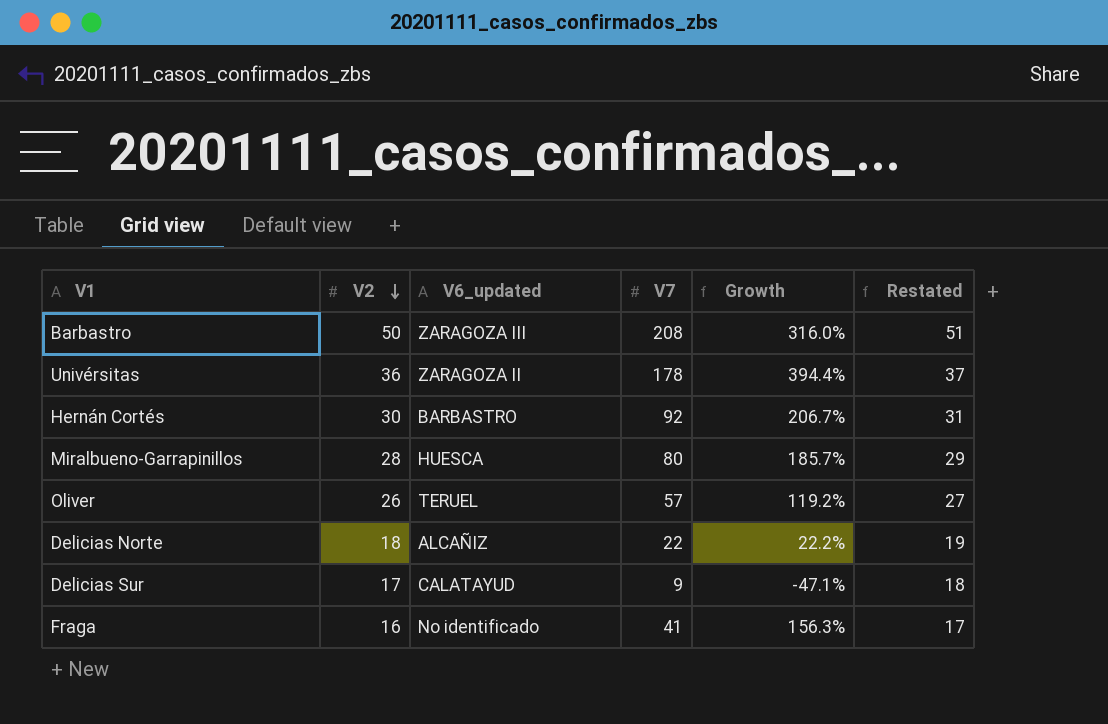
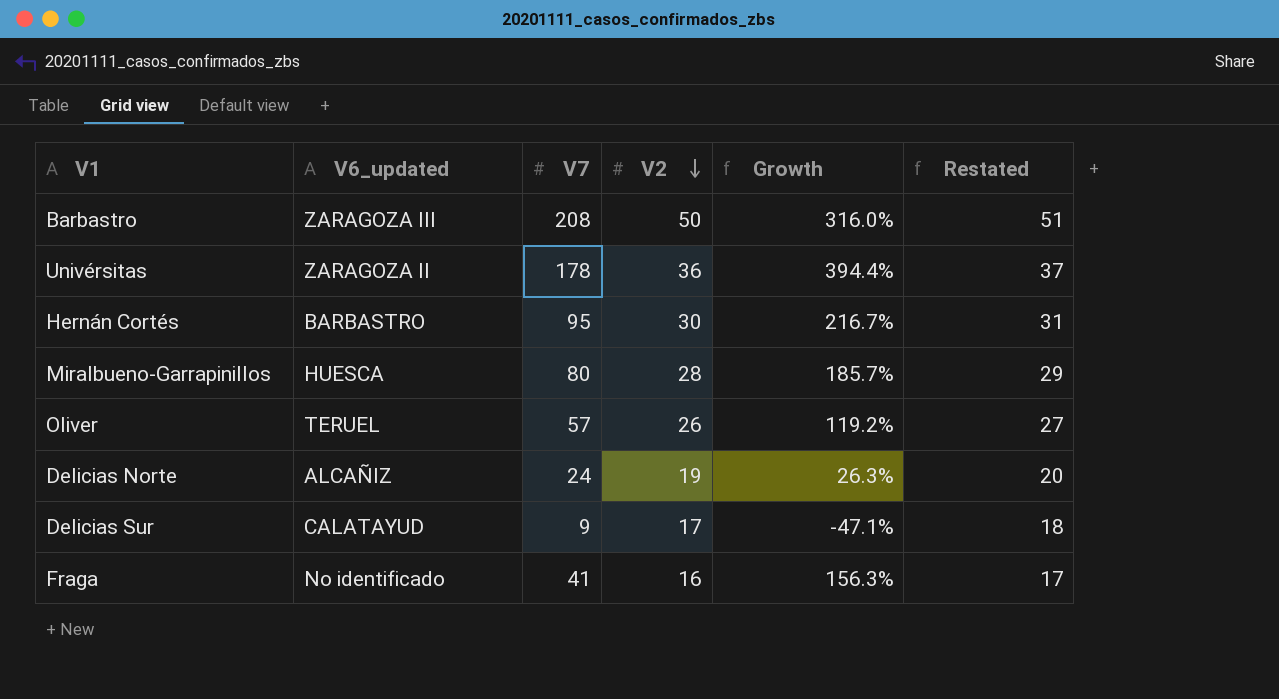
column V2 | position: 2 -> 4
Hernán Cortés | V7: 92 -> 95
Hernán Cortés | Growth: 206.7% -> 216.7%
Delicias Norte | V7: 22 -> 24
Delicias Norte | V2: 18 -> 19
Delicias Norte | Growth: 22.2% -> 26.3%
Delicias Norte | Restated: 19 -> 20

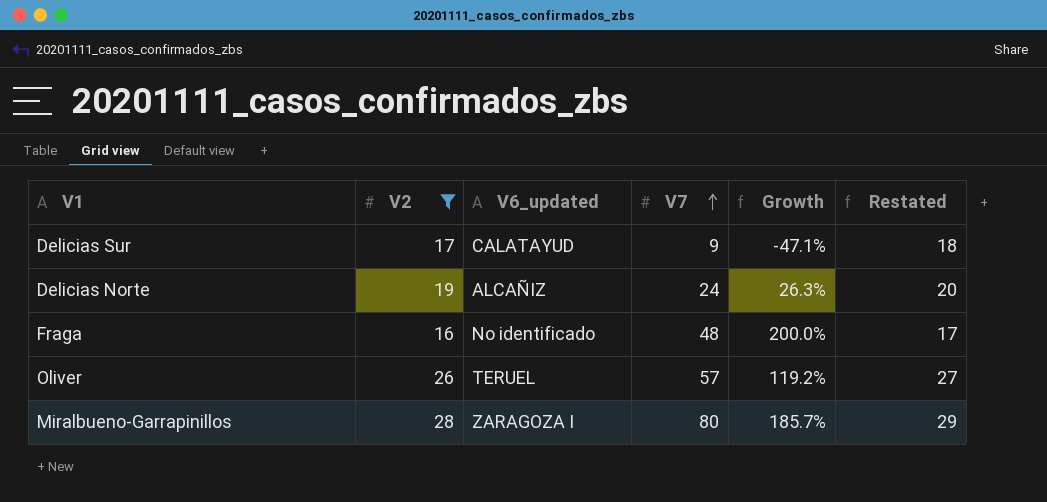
filter: none -> V2 <= 28
row order: V2 descending -> V7 ascending
column V2 | position: 4 -> 2
Fraga | V7: 41 -> 48
Fraga | Growth: 156.3% -> 200.0%
Miralbueno-Garrapinillos | V6_updated: HUESCA -> ZARAGOZA I

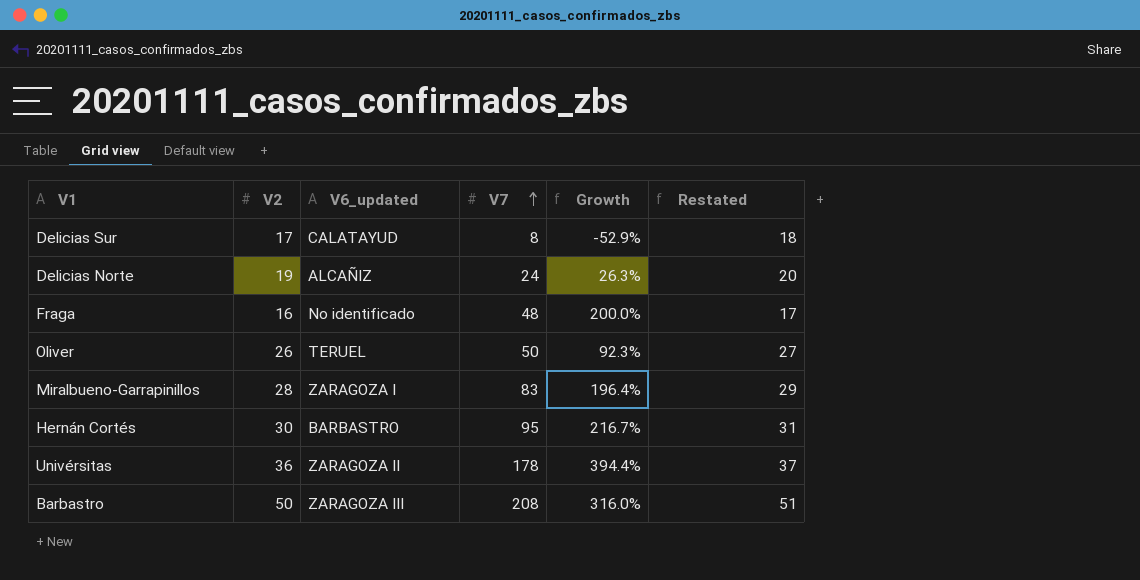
filter: V2 <= 28 -> none
Delicias Sur | V7: 9 -> 8
Delicias Sur | Growth: -47.1% -> -52.9%
Oliver | V7: 57 -> 50
Oliver | Growth: 119.2% -> 92.3%
Miralbueno-Garrapinillos | V7: 80 -> 83
Miralbueno-Garrapinillos | Growth: 185.7% -> 196.4%

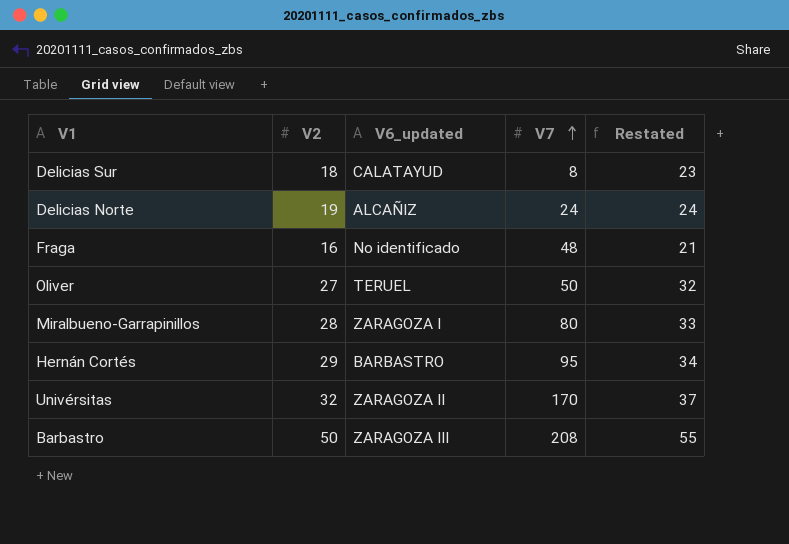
column Growth | formula: ([V7] - [V2]) / [V2] -> none
column Restated | formula: [V2] + 1 -> [V2] + 5
Delicias Sur | V2: 17 -> 18
Oliver | V2: 26 -> 27
Miralbueno-Garrapinillos | V7: 83 -> 80
Hernán Cortés | V2: 30 -> 29
Univérsitas | V2: 36 -> 32
Univérsitas | V7: 178 -> 170

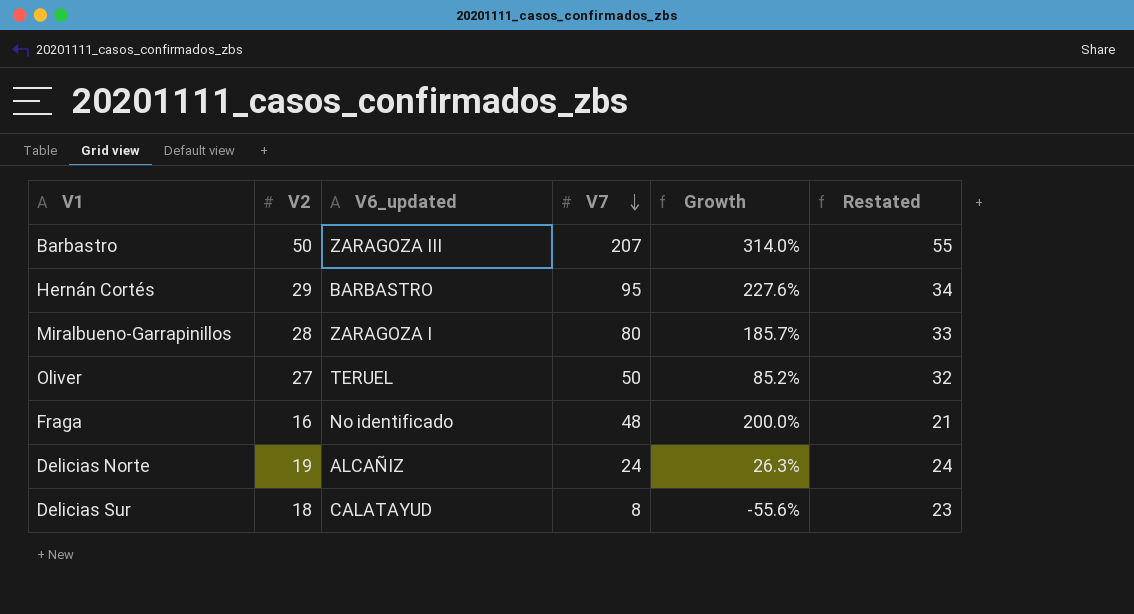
row order: V7 ascending -> V7 descending
column Growth | formula: none -> ([V7] - [V2]) / [V2]
row Univérsitas: 32 | ZARAGOZA II | 170 | 37 -> none
Barbastro | V7: 208 -> 207

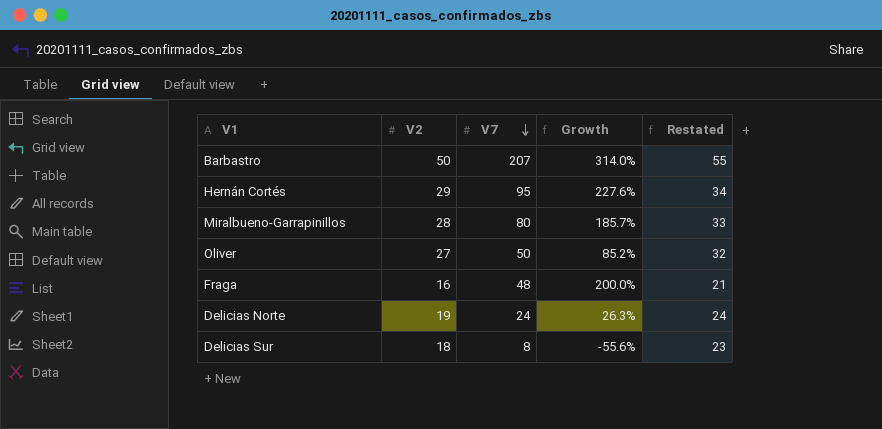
column V6_updated | position: 3 -> none

